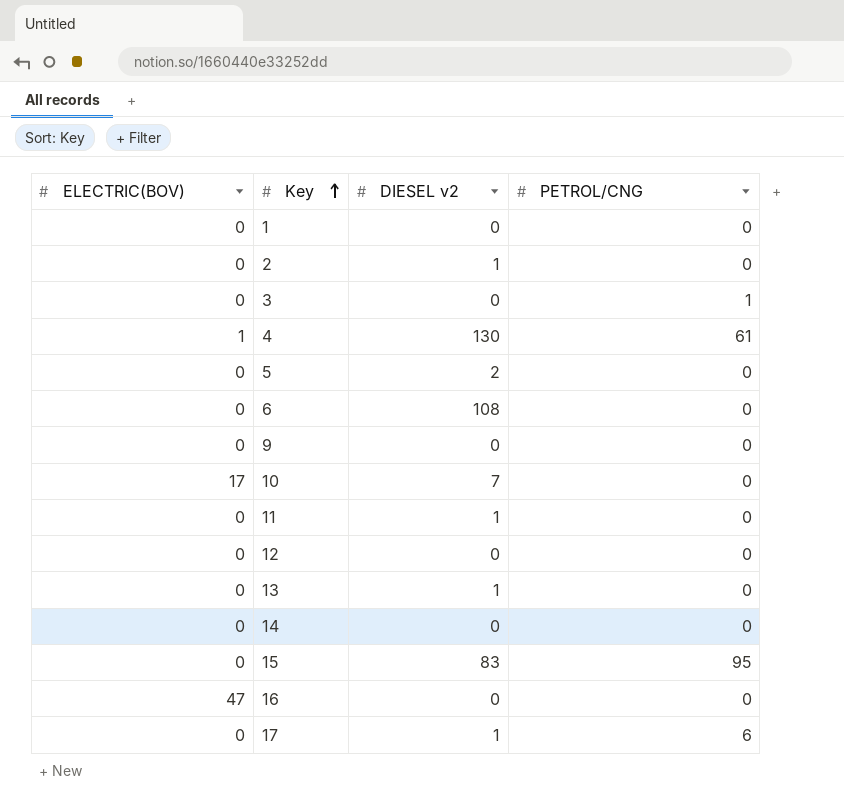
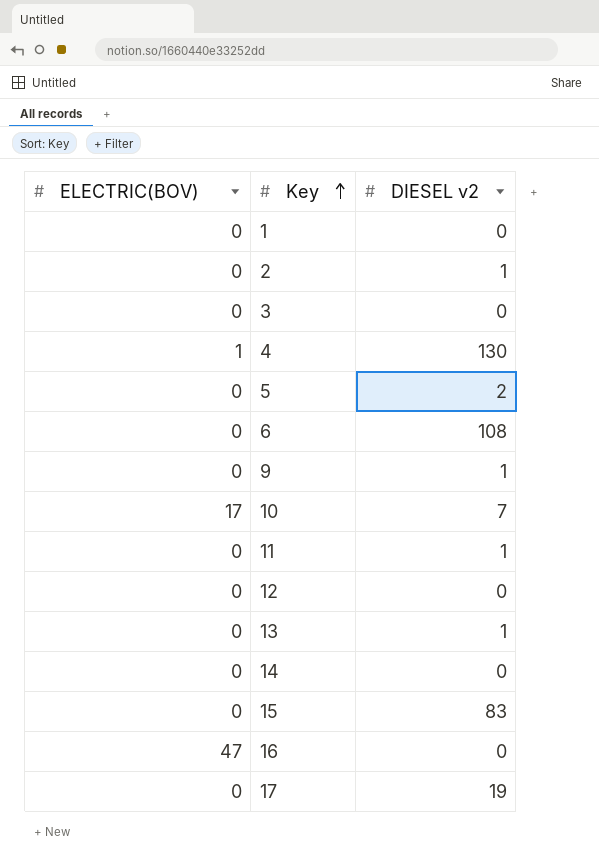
column PETROL/CNG | position: 4 -> none
9 | DIESEL v2: 0 -> 1
17 | DIESEL v2: 1 -> 19

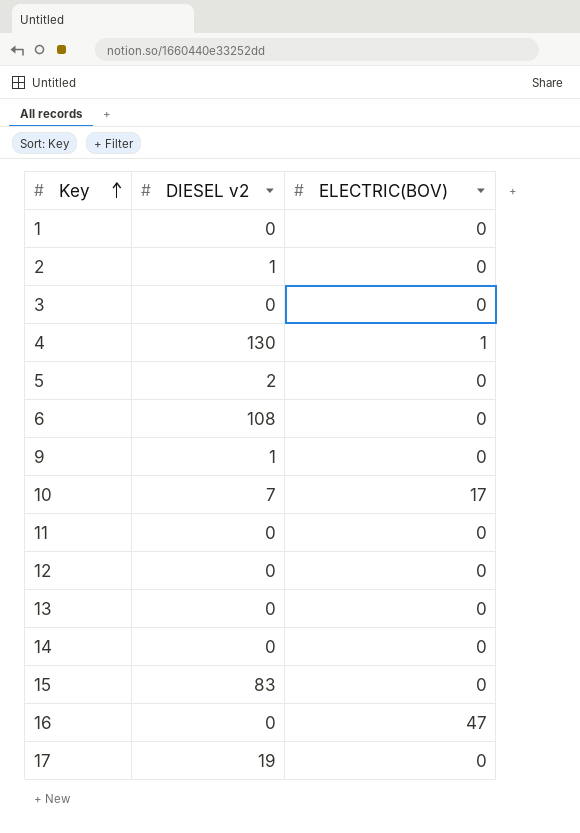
column ELECTRIC(BOV) | position: 1 -> 3
11 | DIESEL v2: 1 -> 0
13 | DIESEL v2: 1 -> 0

